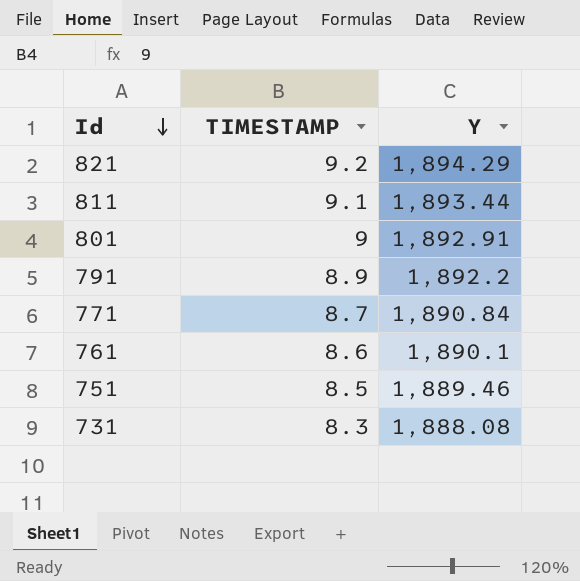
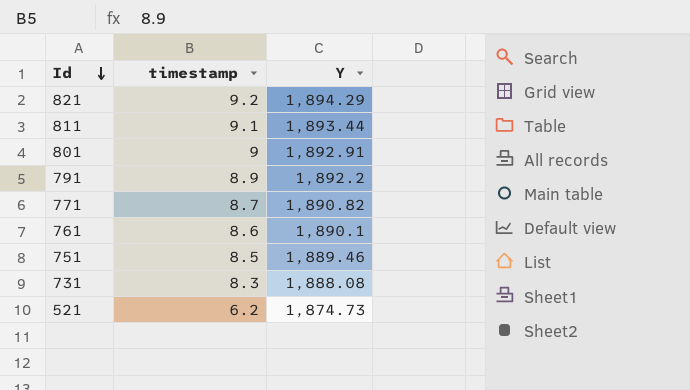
column name: TIMESTAMP -> timestamp
771 | Y: 1,890.84 -> 1,890.82
row 521: none -> 6.2 | 1,874.73

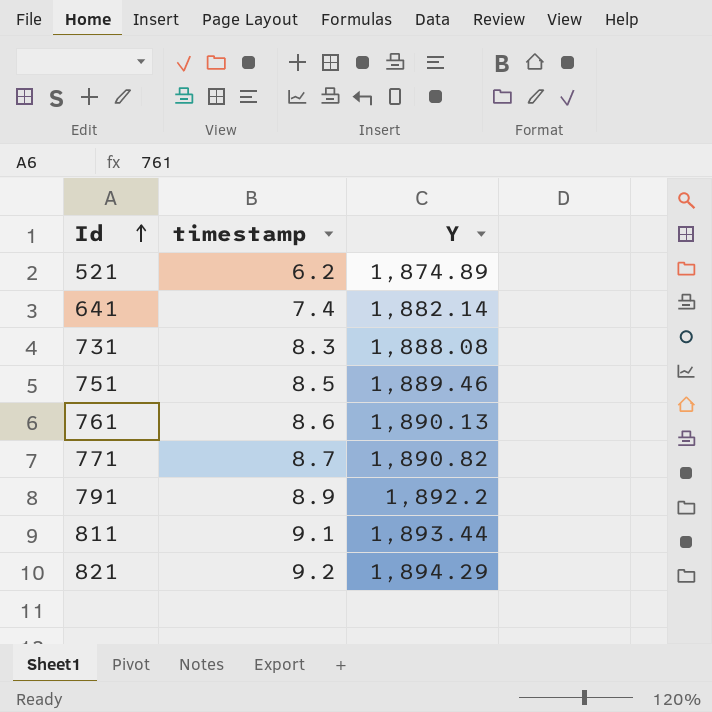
row order: Id descending -> Id ascending
row 801: 9 | 1,892.91 -> none
521 | Y: 1,874.73 -> 1,874.89
row 641: none -> 7.4 | 1,882.14
761 | Y: 1,890.1 -> 1,890.13

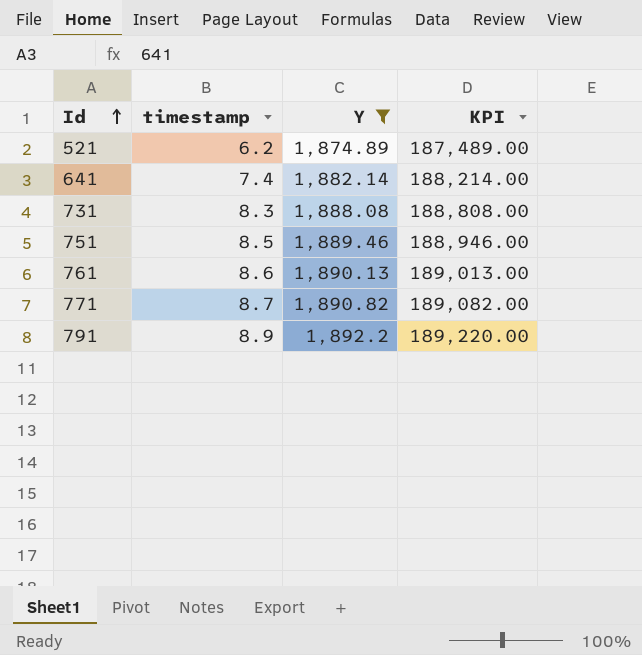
filter: none -> Y <= 1,892.2
column KPI | formula: none -> [Y] * 100

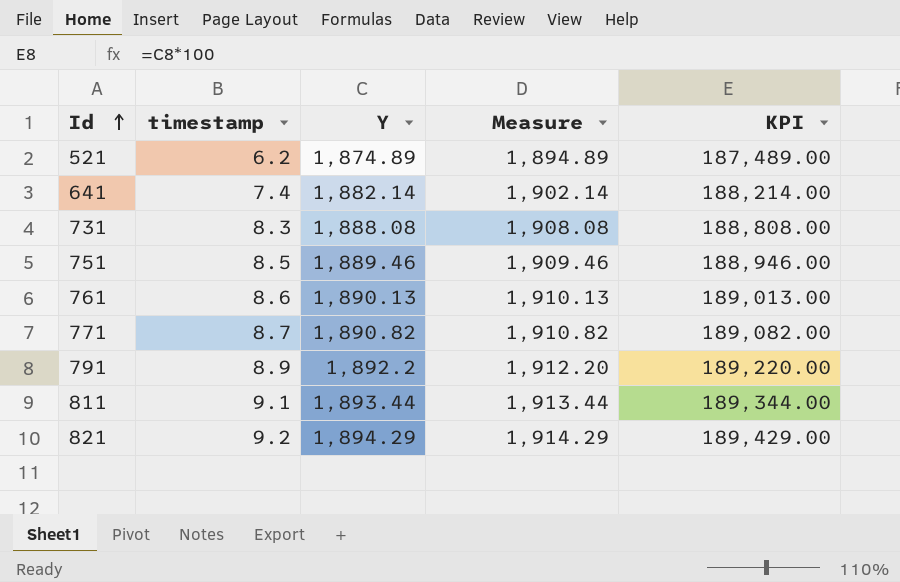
filter: Y <= 1,892.2 -> none
column Measure | formula: none -> [Y] + 20

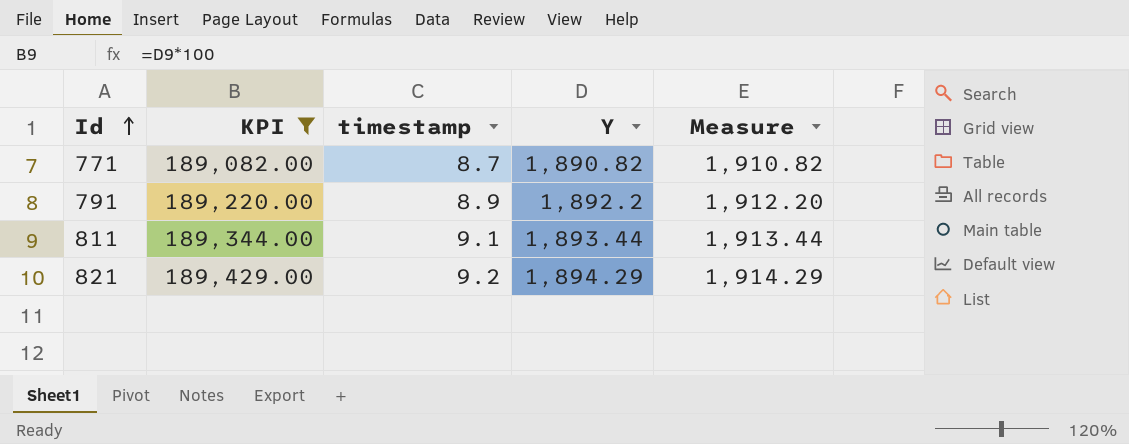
filter: none -> KPI >= 189,082.00
column KPI | position: 5 -> 2

